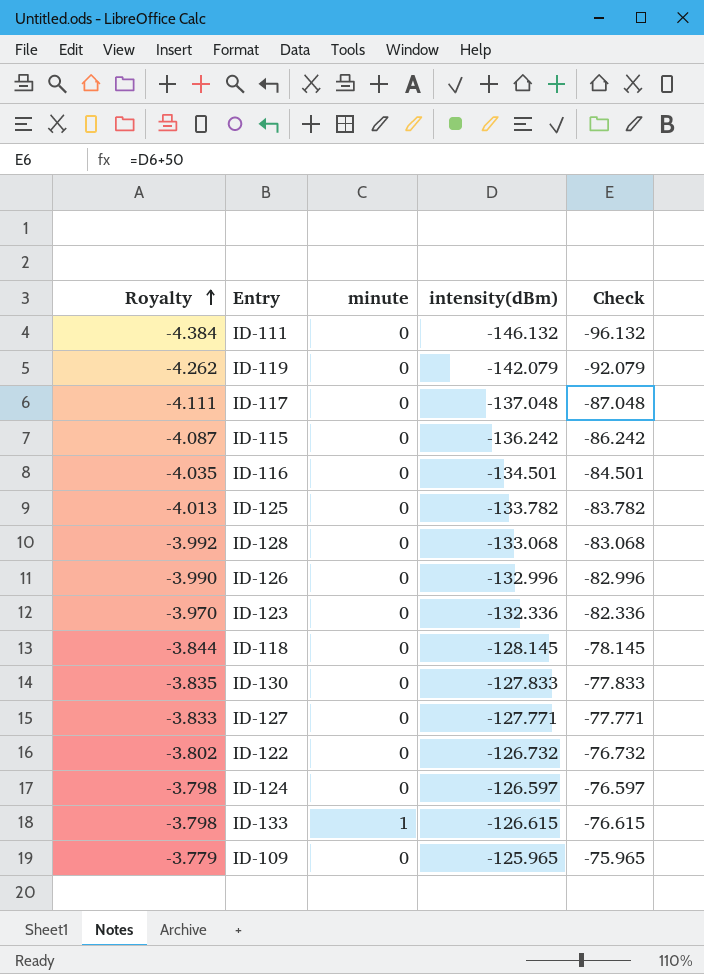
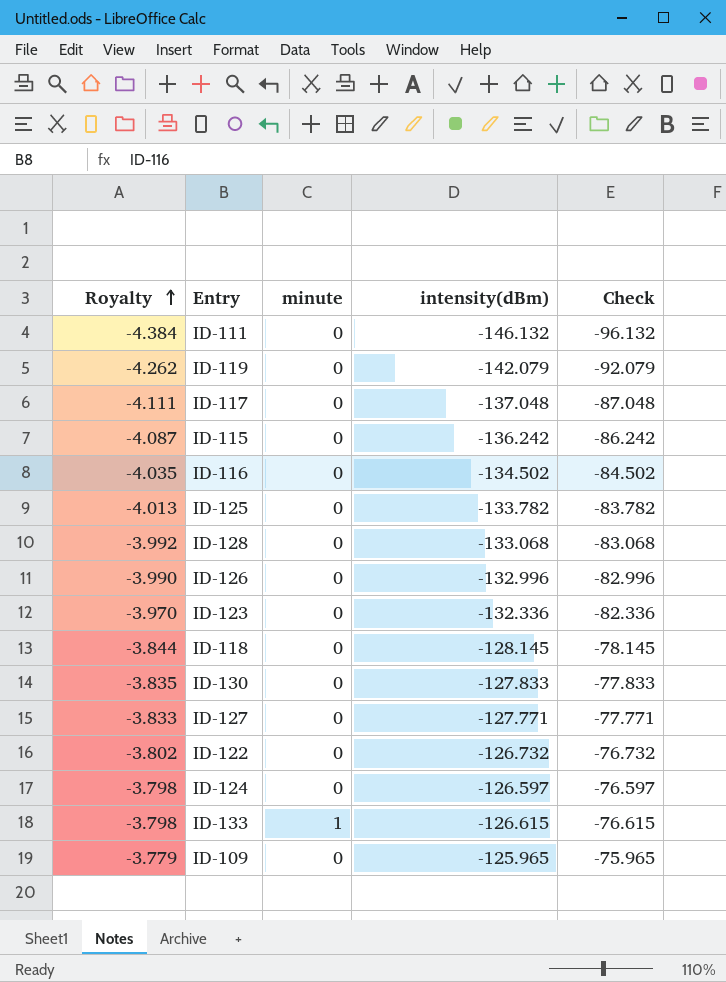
ID-116 | intensity(dBm): -134.501 -> -134.502
ID-116 | Check: -84.501 -> -84.502

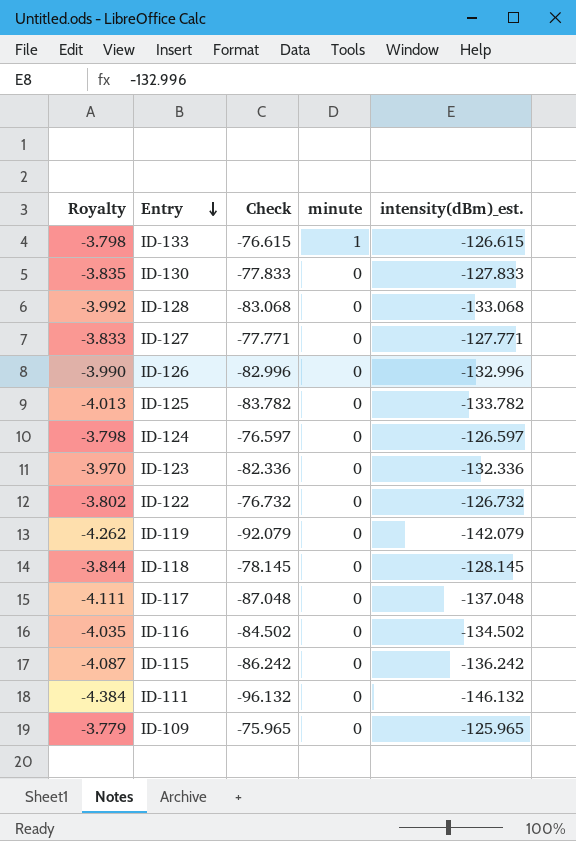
row order: Royalty ascending -> Entry descending
column Check | position: 5 -> 3
column name: intensity(dBm) -> intensity(dBm)_est.

